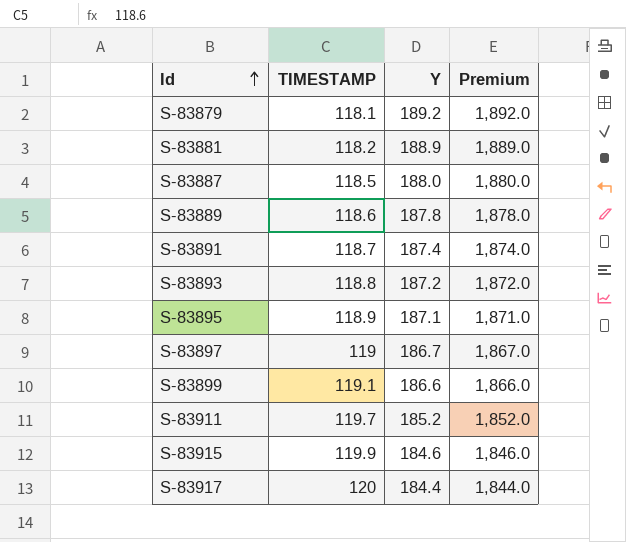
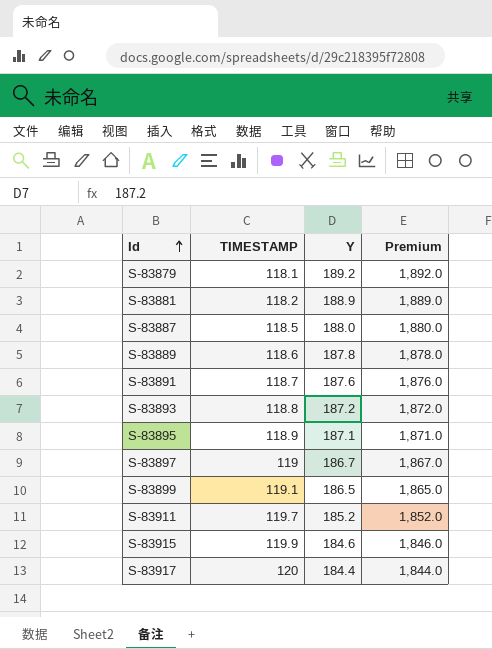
S-83891 | Y: 187.4 -> 187.6
S-83891 | Premium: 1,874.0 -> 1,876.0
S-83899 | Y: 186.6 -> 186.5
S-83899 | Premium: 1,866.0 -> 1,865.0

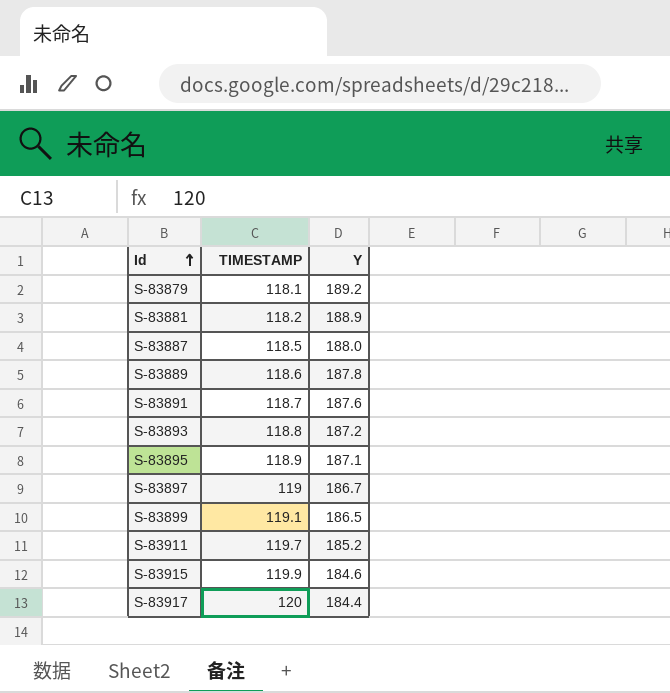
column Premium | formula: [Y] * 10 -> none

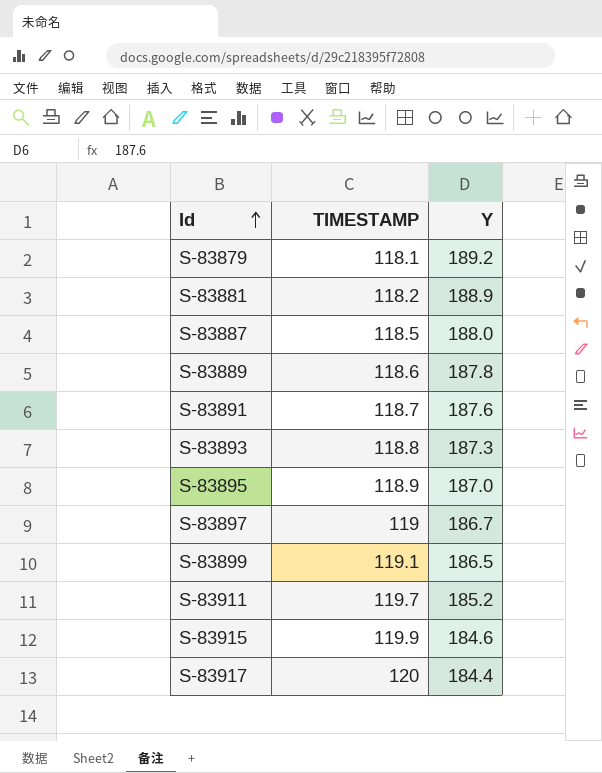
S-83893 | Y: 187.2 -> 187.3
S-83895 | Y: 187.1 -> 187.0

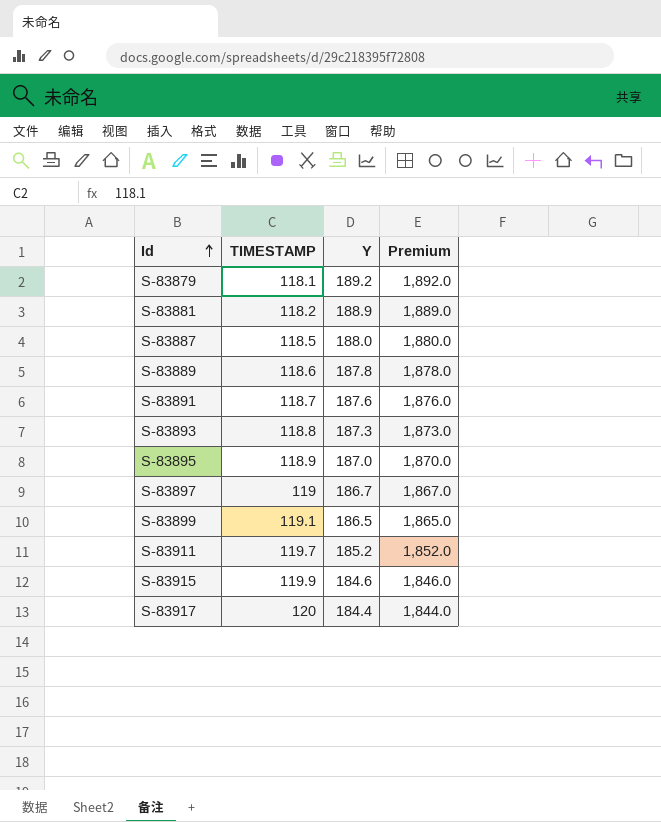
column Premium | formula: none -> [Y] * 10

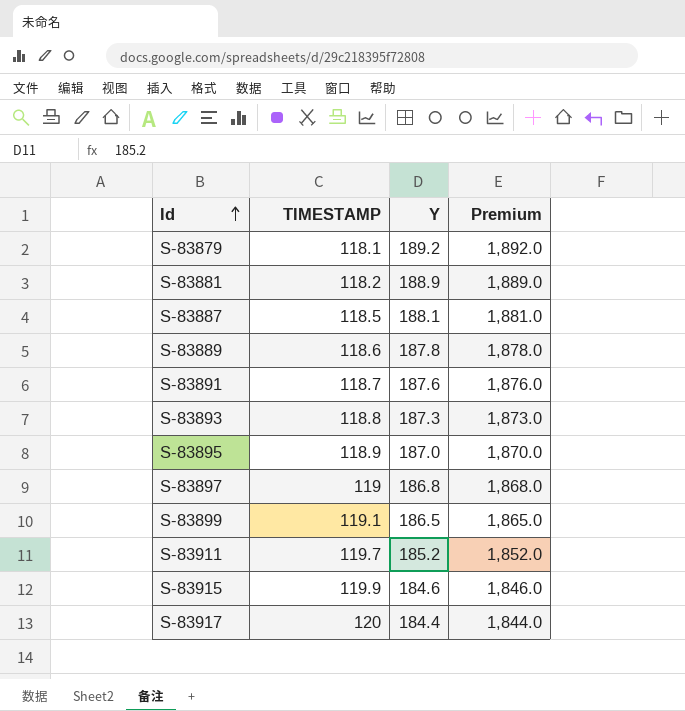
S-83887 | Y: 188.0 -> 188.1
S-83887 | Premium: 1,880.0 -> 1,881.0
S-83897 | Y: 186.7 -> 186.8
S-83897 | Premium: 1,867.0 -> 1,868.0

